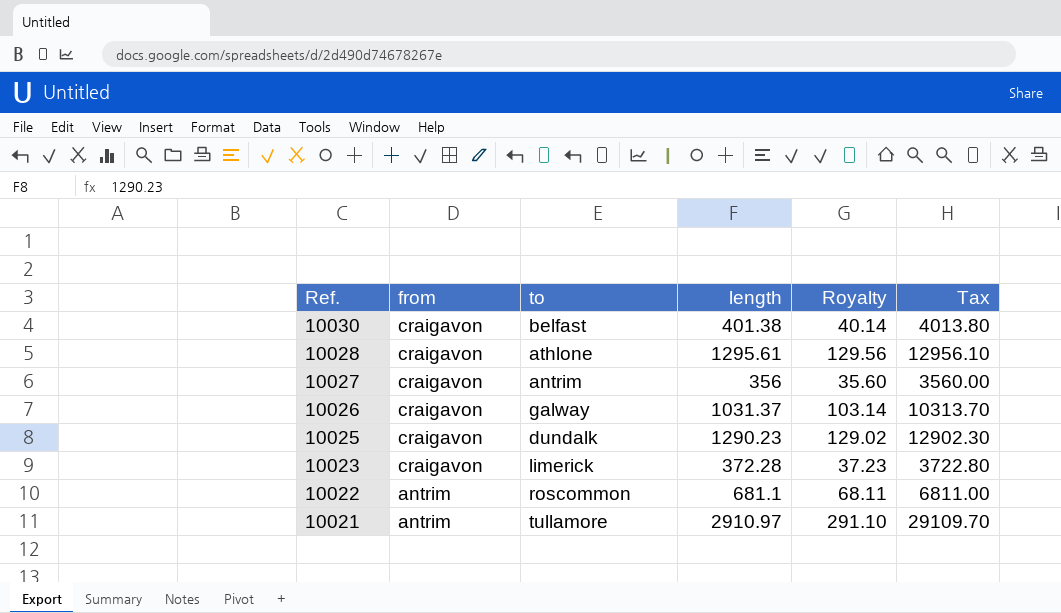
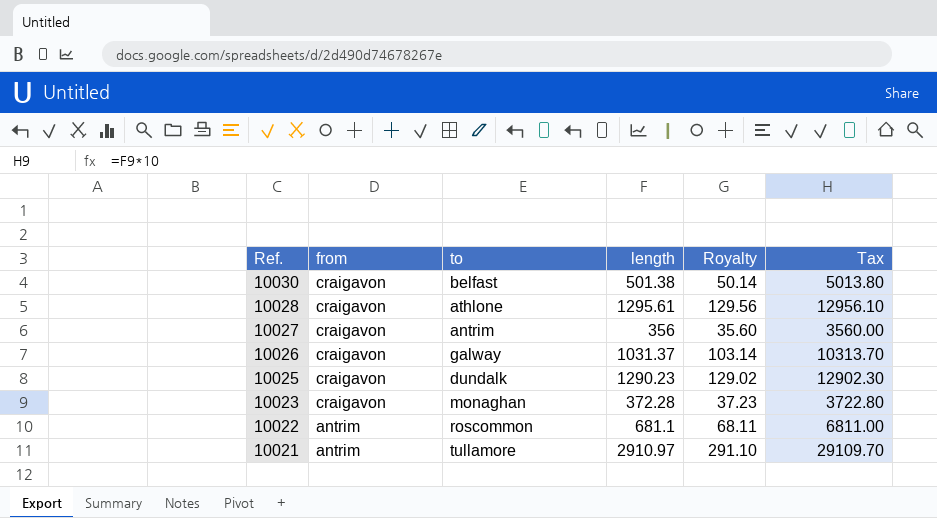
10030 | length: 401.38 -> 501.38
10030 | Royalty: 40.14 -> 50.14
10030 | Tax: 4013.80 -> 5013.80
10023 | to: limerick -> monaghan

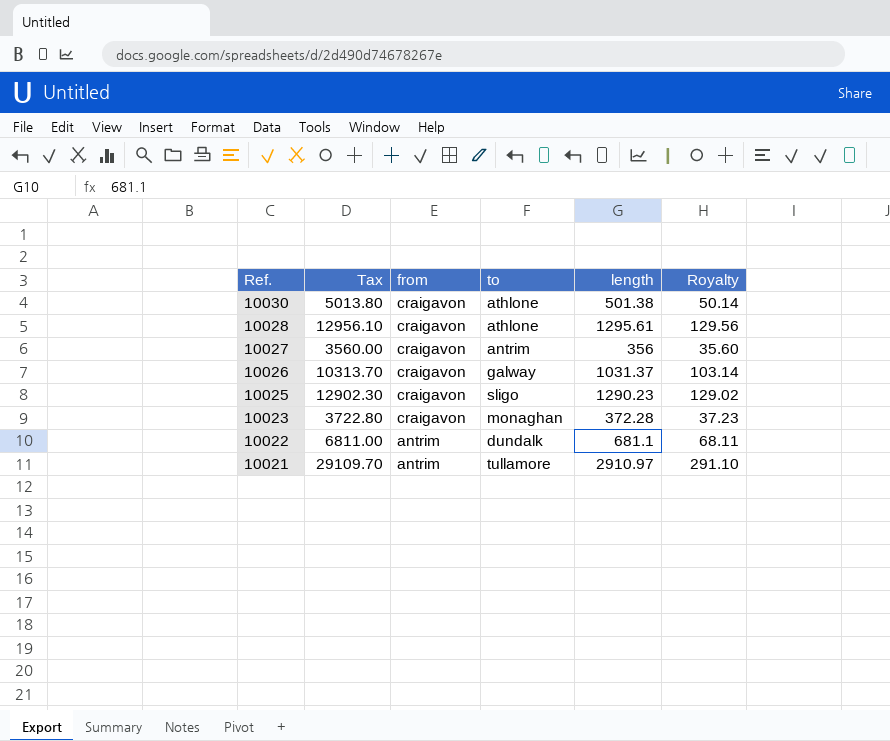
column Tax | position: 6 -> 2
10030 | to: belfast -> athlone
10025 | to: dundalk -> sligo
10022 | to: roscommon -> dundalk

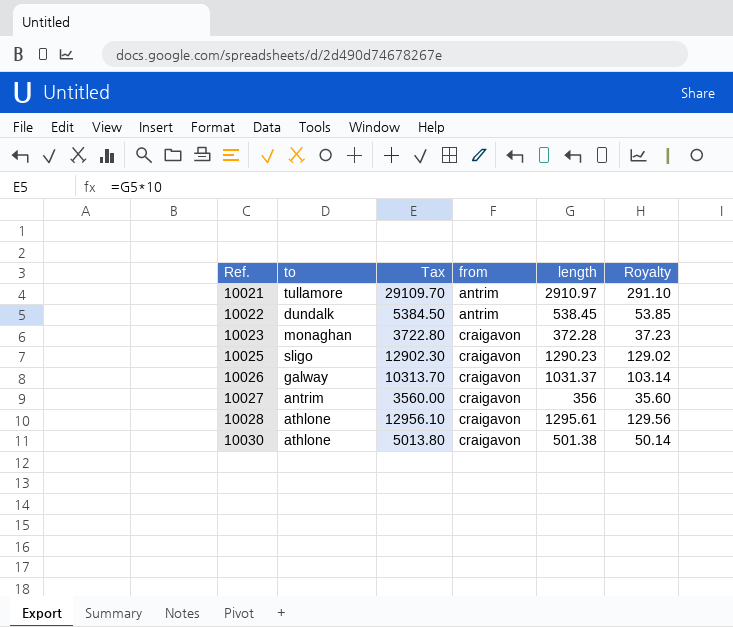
row order: Ref. descending -> Ref. ascending
column to | position: 4 -> 2
10022 | Tax: 6811.00 -> 5384.50
10022 | length: 681.1 -> 538.45
10022 | Royalty: 68.11 -> 53.85

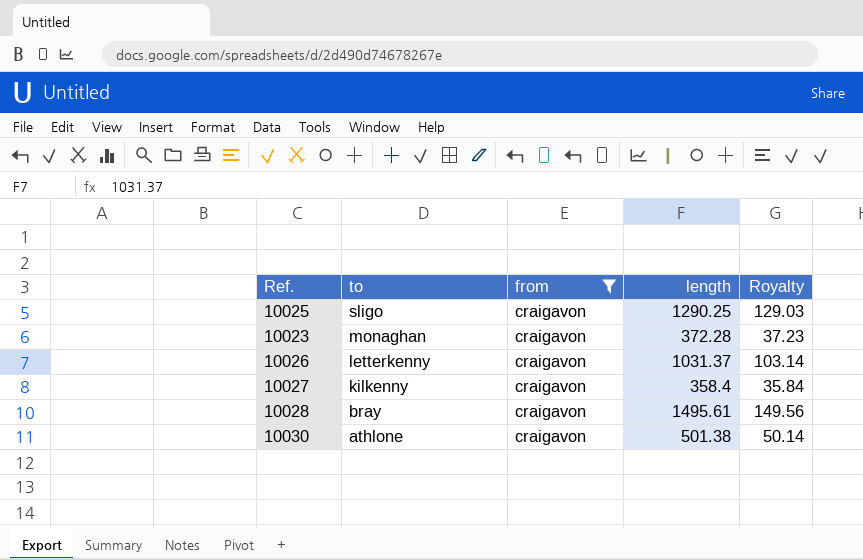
filter: none -> from = craigavon
row order: Ref. ascending -> to descending
column Tax | formula: [length] * 10 -> none
10025 | length: 1290.23 -> 1290.25
10025 | Royalty: 129.02 -> 129.03
10026 | to: galway -> letterkenny
10027 | to: antrim -> kilkenny
10027 | length: 356 -> 358.4
10027 | Royalty: 35.60 -> 35.84
10028 | to: athlone -> bray
10028 | length: 1295.61 -> 1495.61
10028 | Royalty: 129.56 -> 149.56

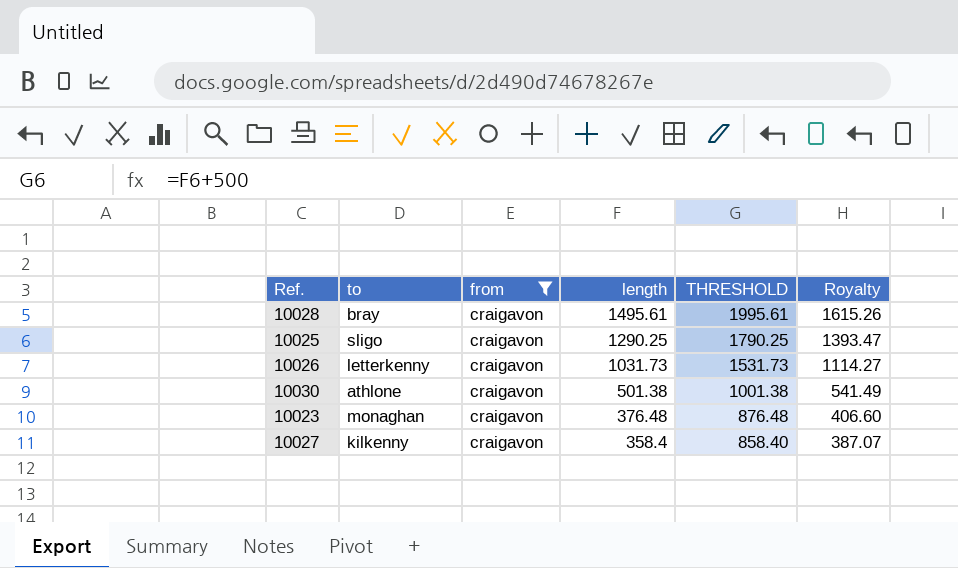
row order: to descending -> length descending
column THRESHOLD | formula: none -> [length] + 500
column Royalty | formula: [length] * 0.1 -> [length] * 1.08
10026 | length: 1031.37 -> 1031.73
10023 | length: 372.28 -> 376.48

